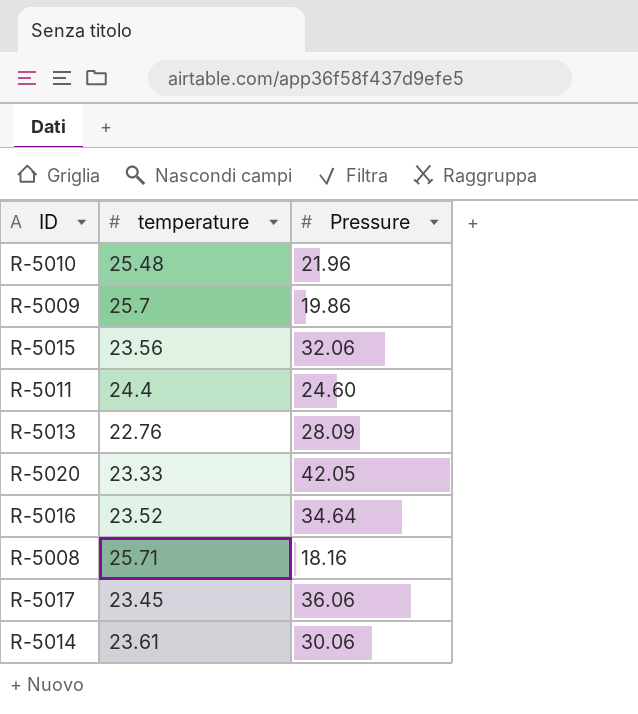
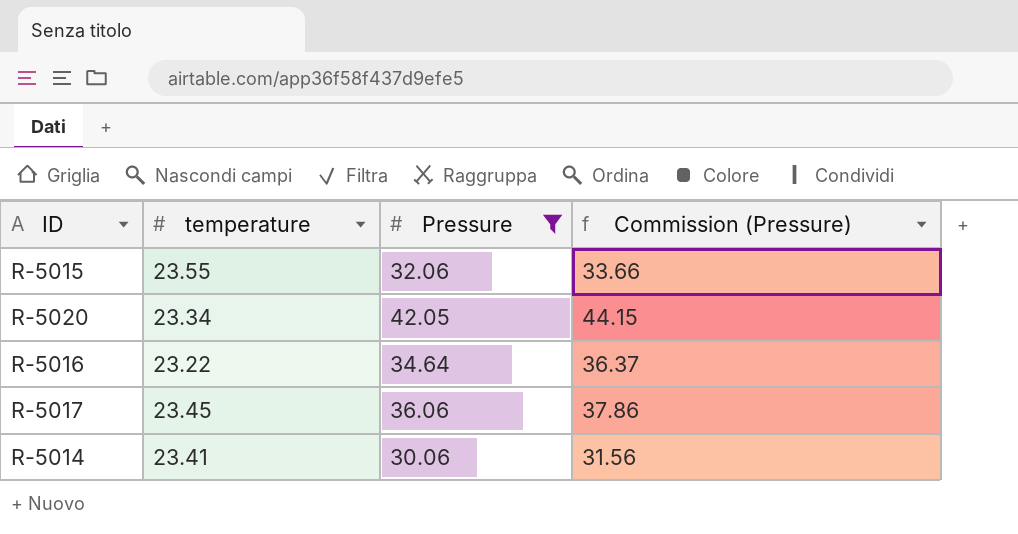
filter: none -> Pressure >= 30.06
column Commission (Pressure) | formula: none -> [Pressure] * 1.05
R-5015 | temperature: 23.56 -> 23.55
R-5020 | temperature: 23.33 -> 23.34
R-5016 | temperature: 23.52 -> 23.22
R-5014 | temperature: 23.61 -> 23.41

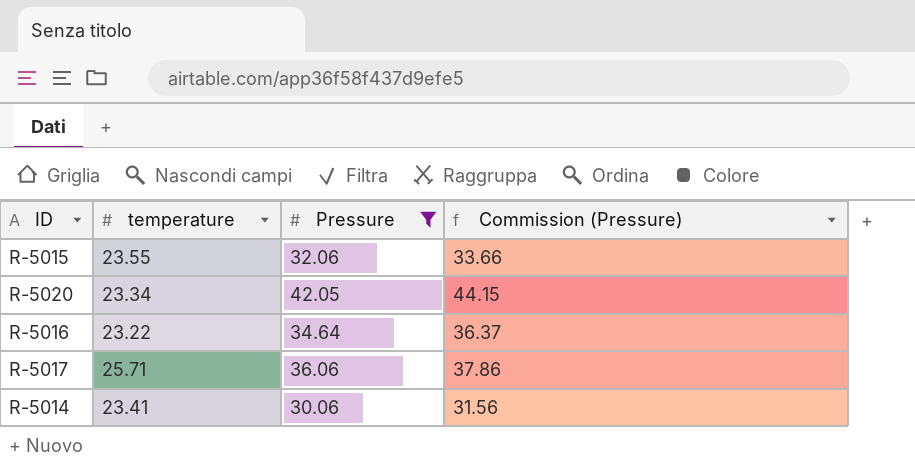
R-5017 | temperature: 23.45 -> 25.71

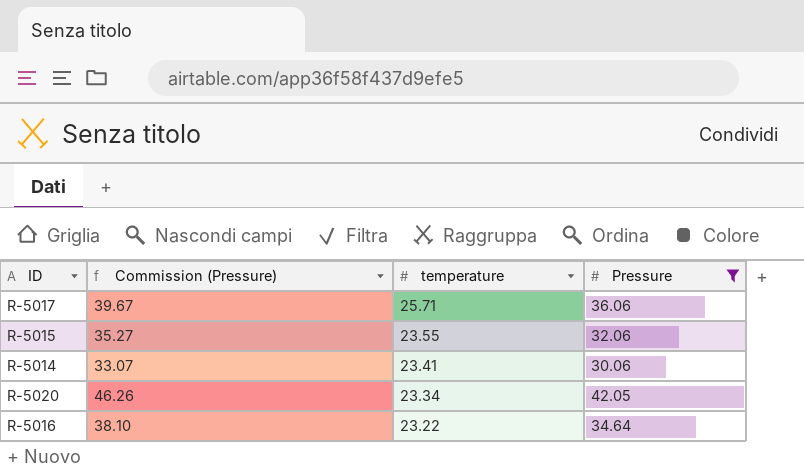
row order: none -> temperature descending
column Commission (Pressure) | formula: [Pressure] * 1.05 -> [Pressure] * 1.1
column Commission (Pressure) | position: 4 -> 2

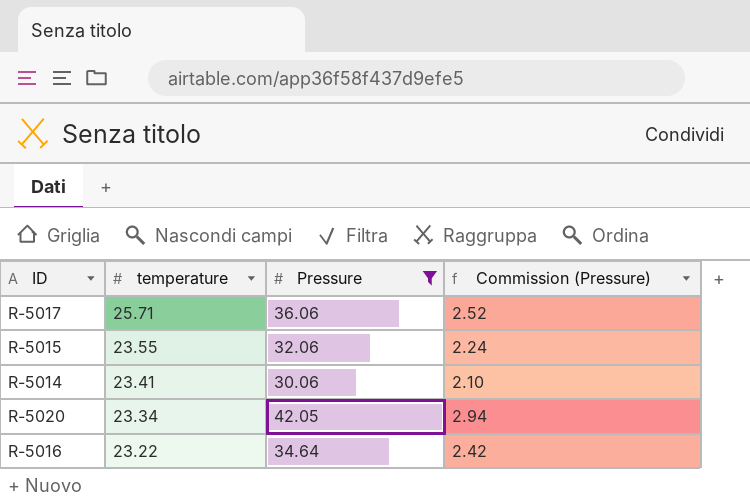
column Commission (Pressure) | formula: [Pressure] * 1.1 -> [Pressure] * 0.07
column Commission (Pressure) | position: 2 -> 4

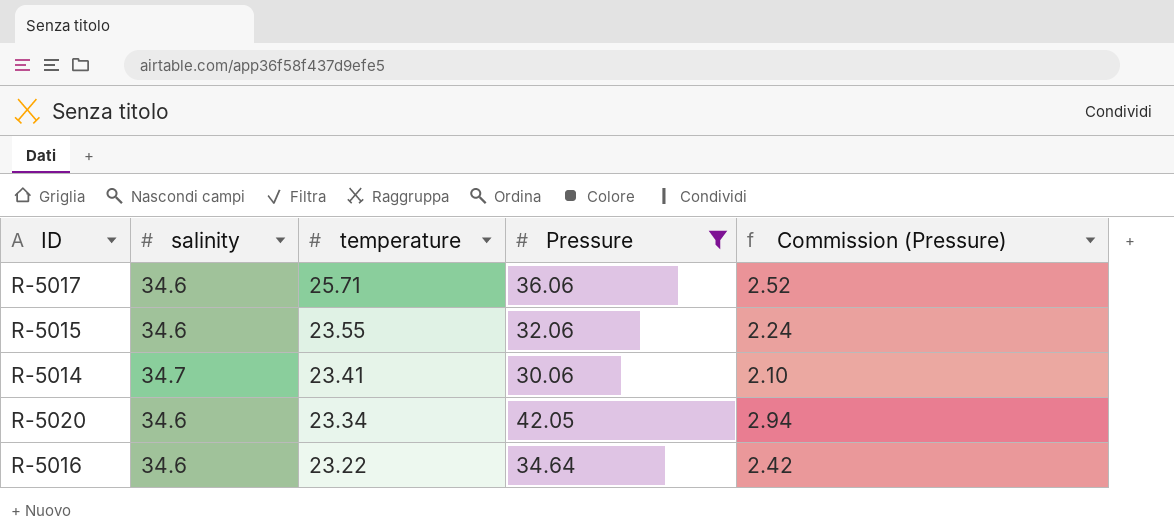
column salinity | position: none -> 2

